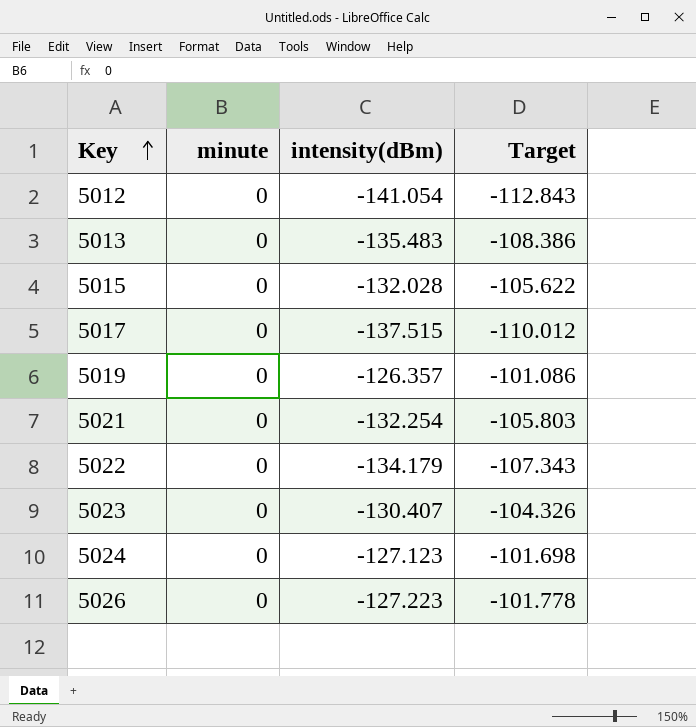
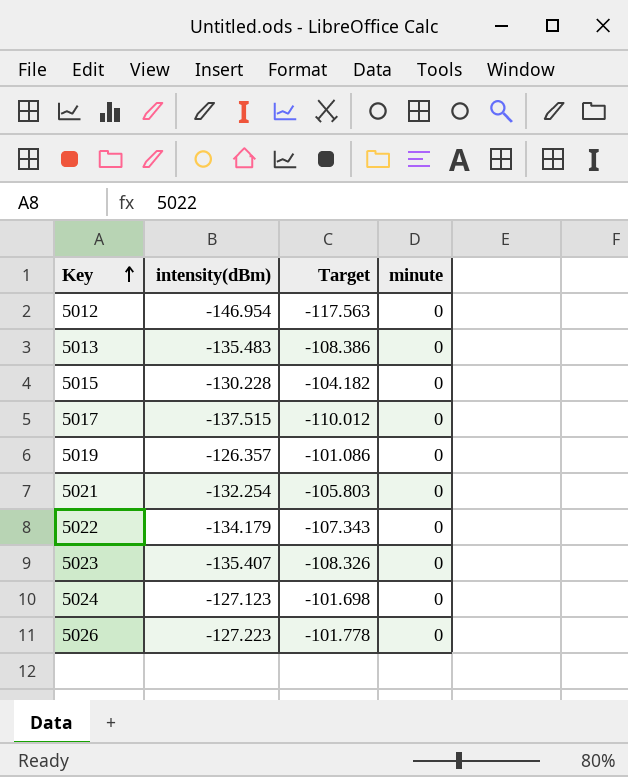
column minute | position: 2 -> 4
5012 | intensity(dBm): -141.054 -> -146.954
5012 | Target: -112.843 -> -117.563
5015 | intensity(dBm): -132.028 -> -130.228
5015 | Target: -105.622 -> -104.182
5023 | intensity(dBm): -130.407 -> -135.407
5023 | Target: -104.326 -> -108.326

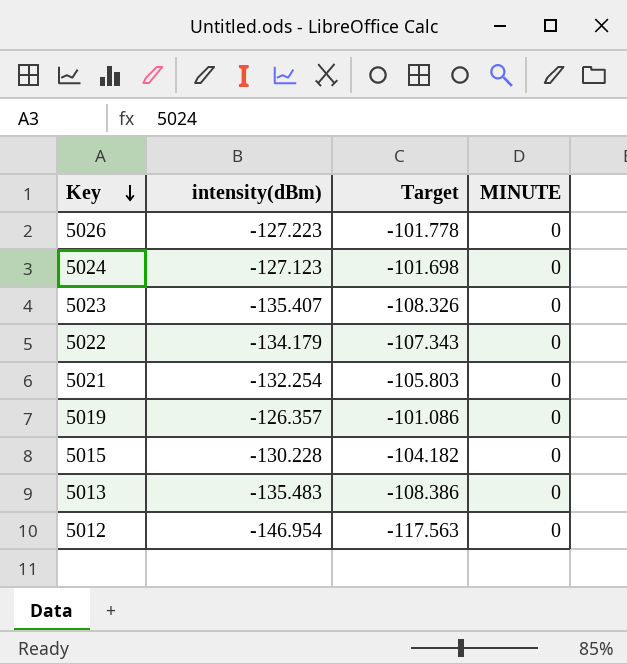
row order: Key ascending -> Key descending
column name: minute -> MINUTE
row 5017: -137.515 | -110.012 | 0 -> none

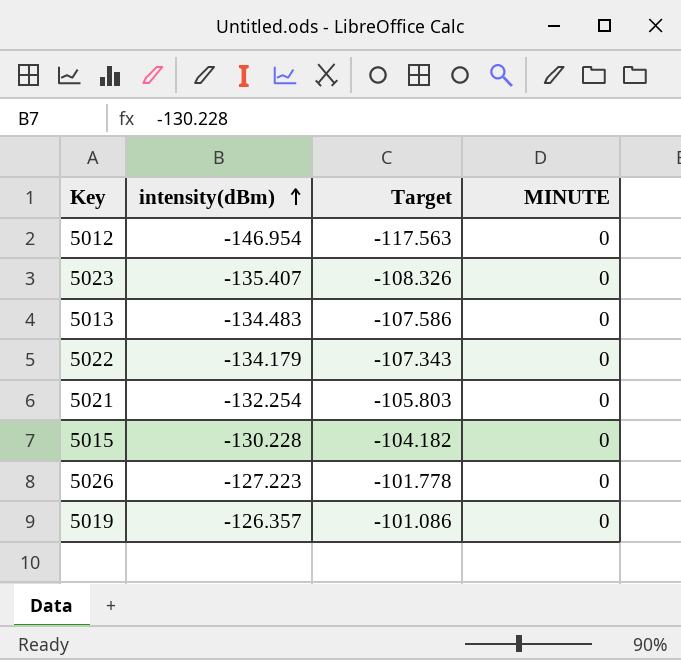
row order: Key descending -> intensity(dBm) ascending
row 5024: -127.123 | -101.698 | 0 -> none
5013 | intensity(dBm): -135.483 -> -134.483
5013 | Target: -108.386 -> -107.586

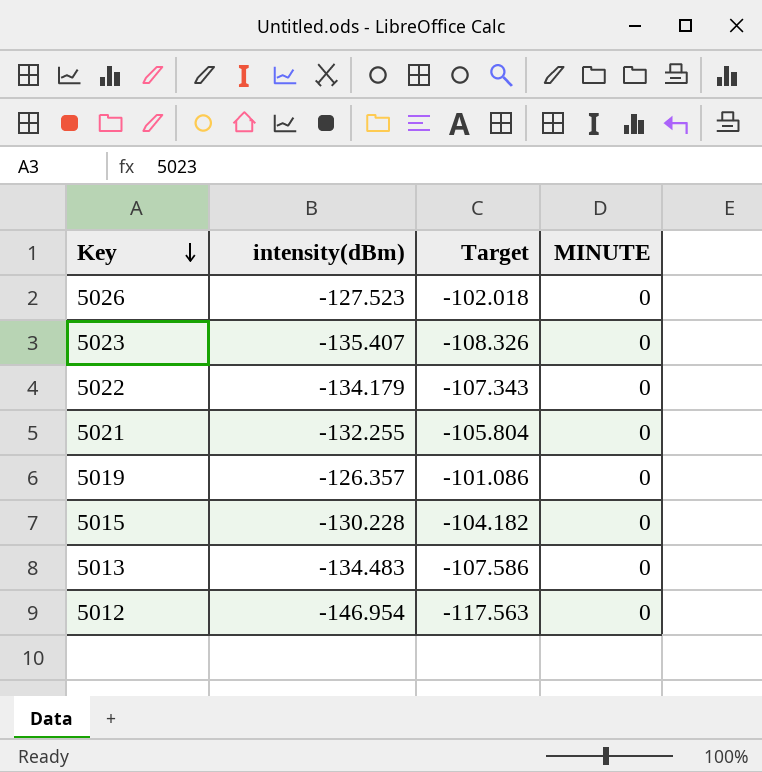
row order: intensity(dBm) ascending -> Key descending
5026 | intensity(dBm): -127.223 -> -127.523
5026 | Target: -101.778 -> -102.018
5021 | intensity(dBm): -132.254 -> -132.255
5021 | Target: -105.803 -> -105.804

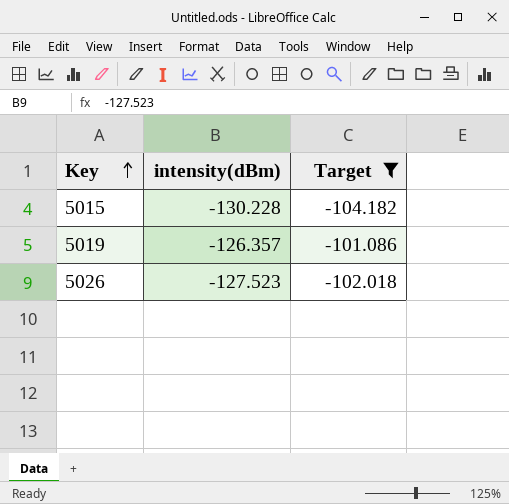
filter: none -> Target >= -104.182
row order: Key descending -> Key ascending
column MINUTE | position: 4 -> none

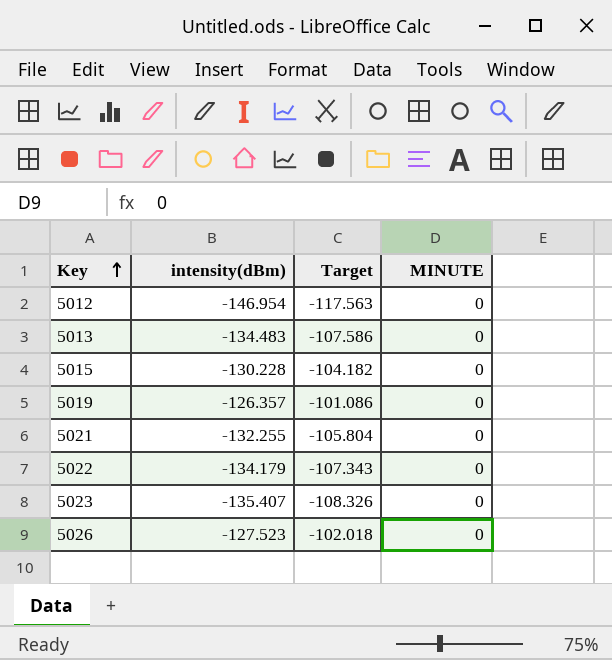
filter: Target >= -104.182 -> none
column MINUTE | position: none -> 4

